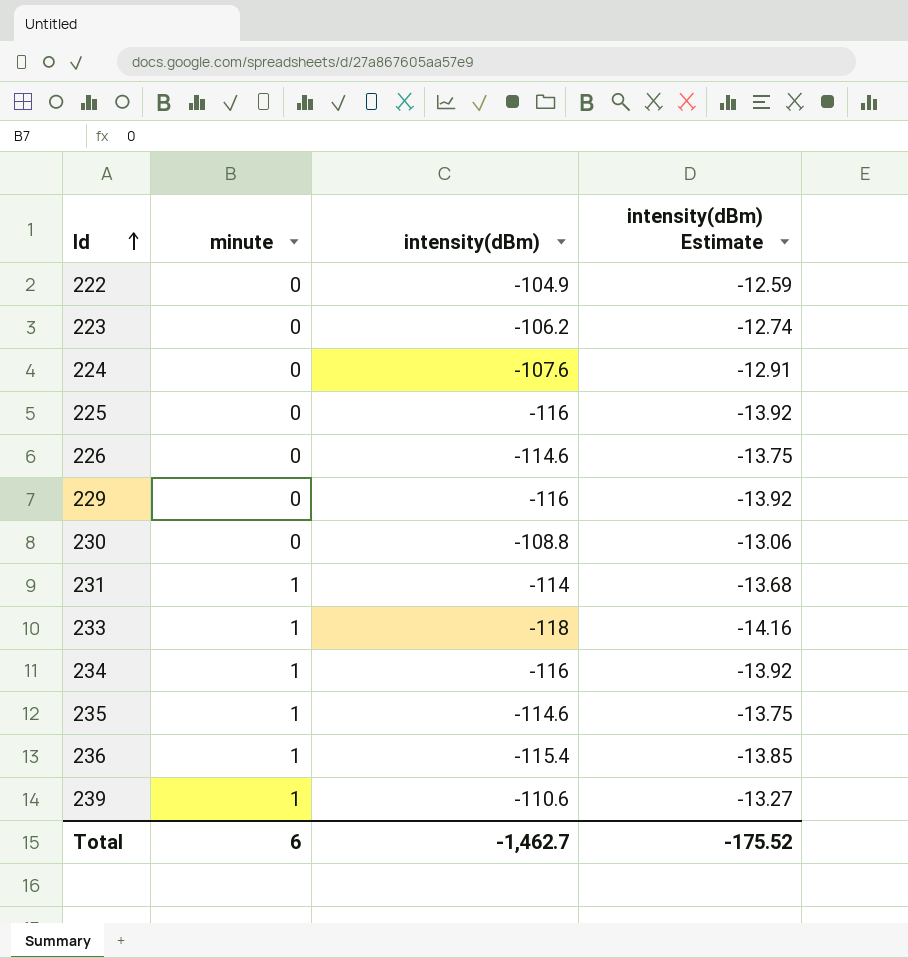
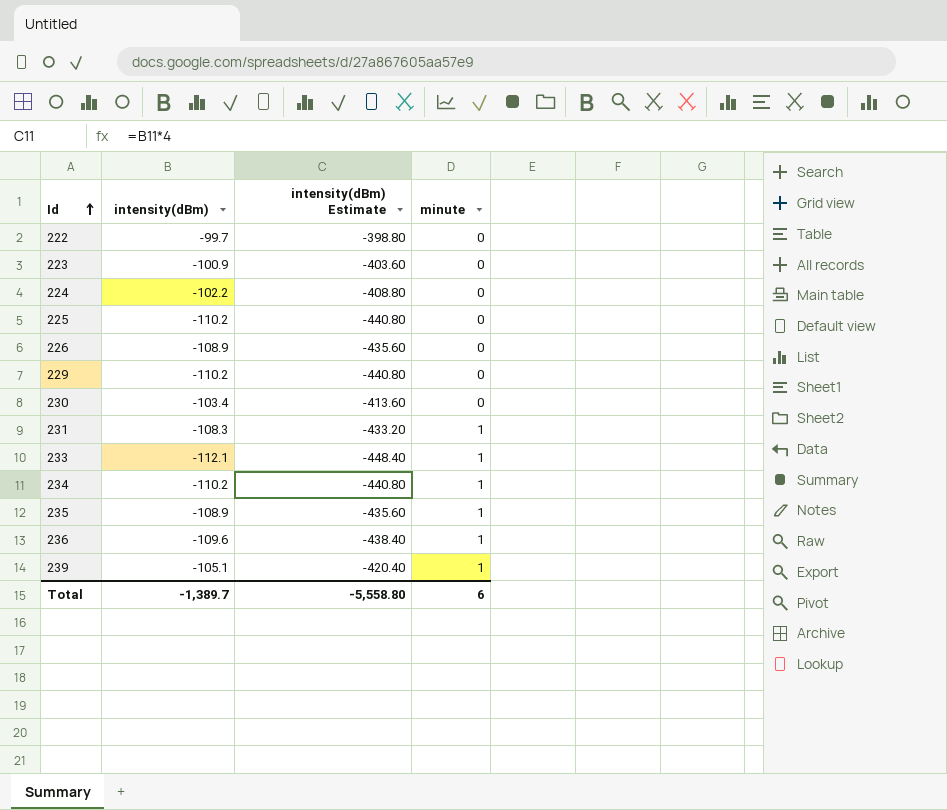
column intensity(dBm) Estimate | formula: [intensity(dBm)] * 0.12 -> [intensity(dBm)] * 4
column minute | position: 2 -> 4
222 | intensity(dBm): -104.9 -> -99.7
223 | intensity(dBm): -106.2 -> -100.9
224 | intensity(dBm): -107.6 -> -102.2
225 | intensity(dBm): -116 -> -110.2
226 | intensity(dBm): -114.6 -> -108.9
229 | intensity(dBm): -116 -> -110.2
230 | intensity(dBm): -108.8 -> -103.4
231 | intensity(dBm): -114 -> -108.3
233 | intensity(dBm): -118 -> -112.1
234 | intensity(dBm): -116 -> -110.2
235 | intensity(dBm): -114.6 -> -108.9
236 | intensity(dBm): -115.4 -> -109.6
239 | intensity(dBm): -110.6 -> -105.1
Total | intensity(dBm): -1,462.7 -> -1,389.7
Total | intensity(dBm) Estimate: -175.52 -> -5,558.80

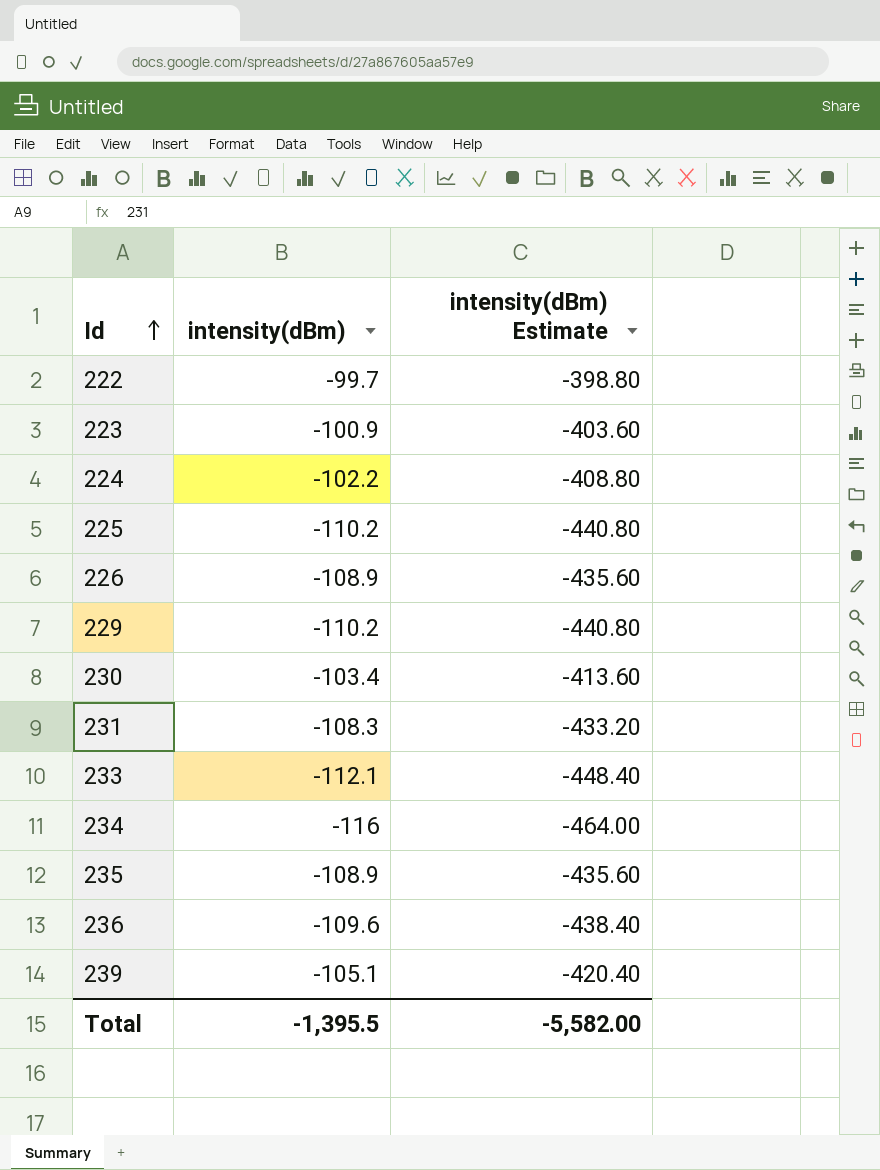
column minute | position: 4 -> none
234 | intensity(dBm): -110.2 -> -116
234 | intensity(dBm) Estimate: -440.80 -> -464.00
Total | intensity(dBm): -1,389.7 -> -1,395.5
Total | intensity(dBm) Estimate: -5,558.80 -> -5,582.00

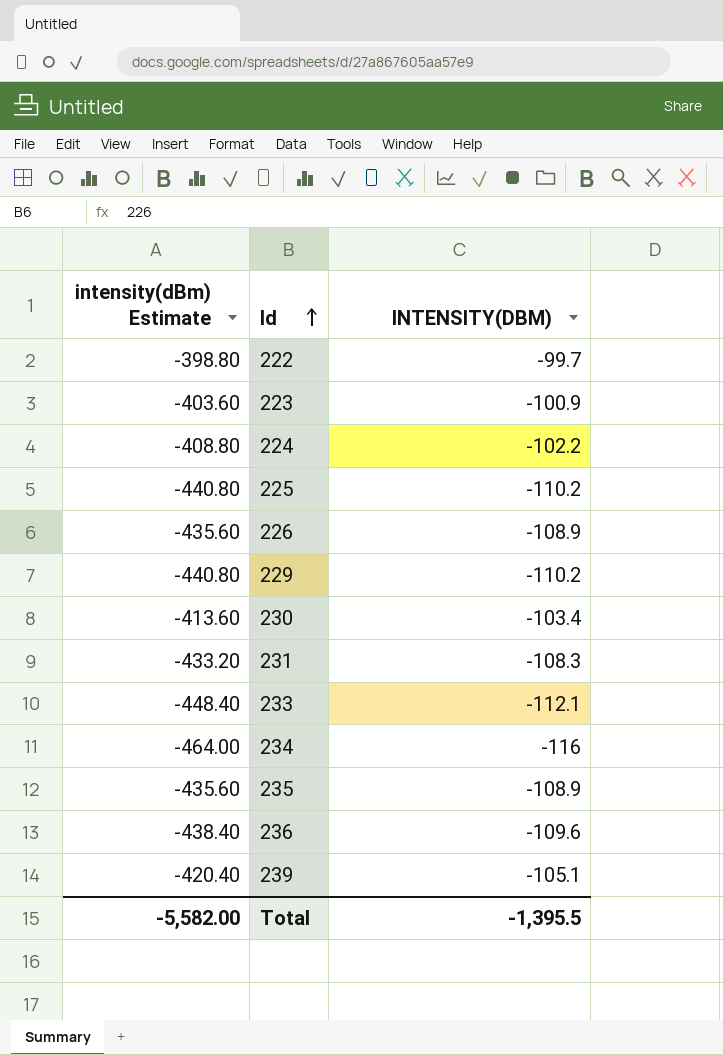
column intensity(dBm) Estimate | position: 3 -> 1
column name: intensity(dBm) -> INTENSITY(DBM)

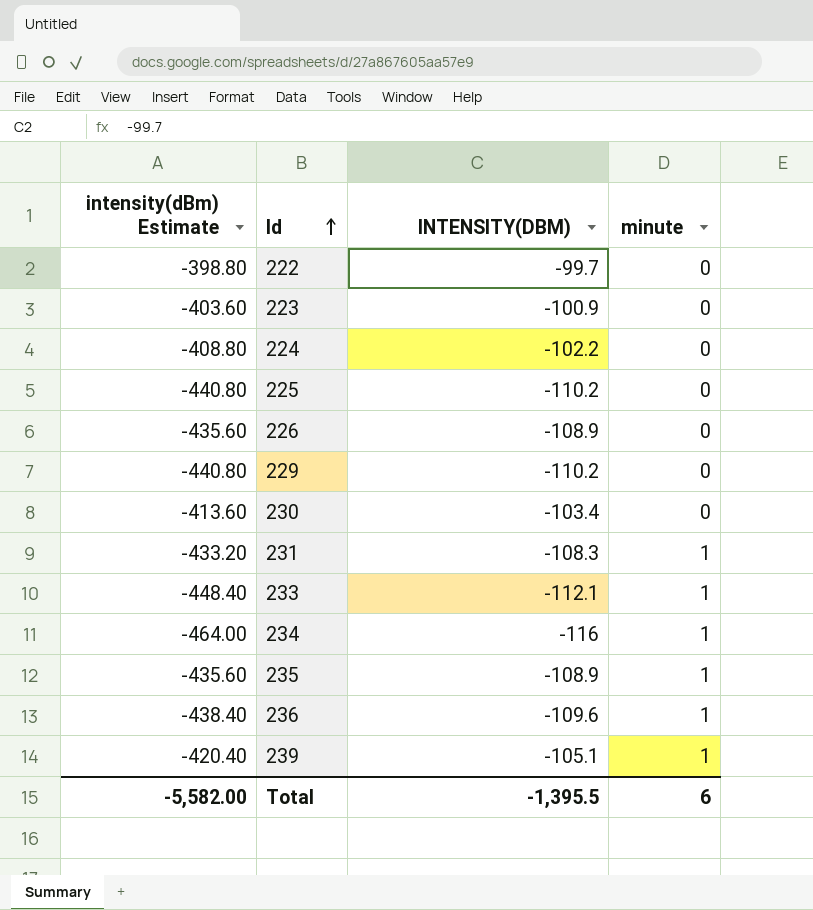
column minute | position: none -> 4

